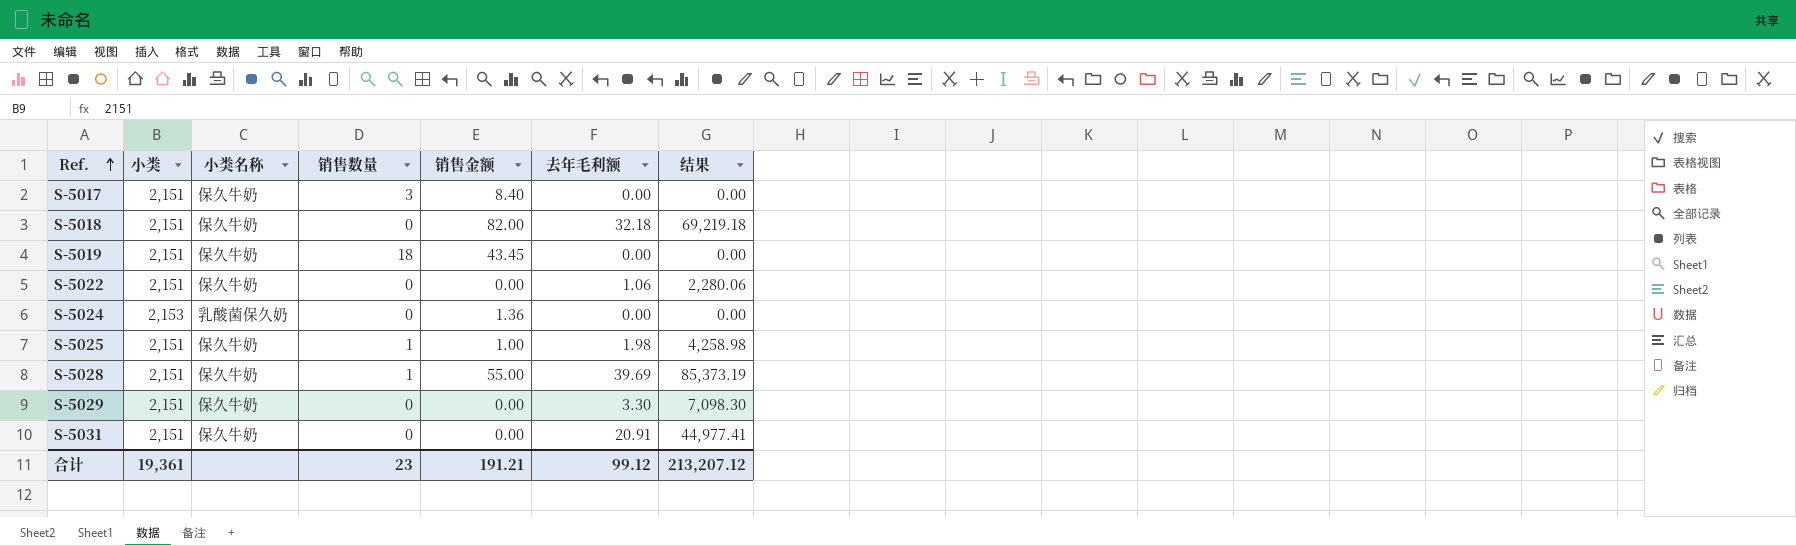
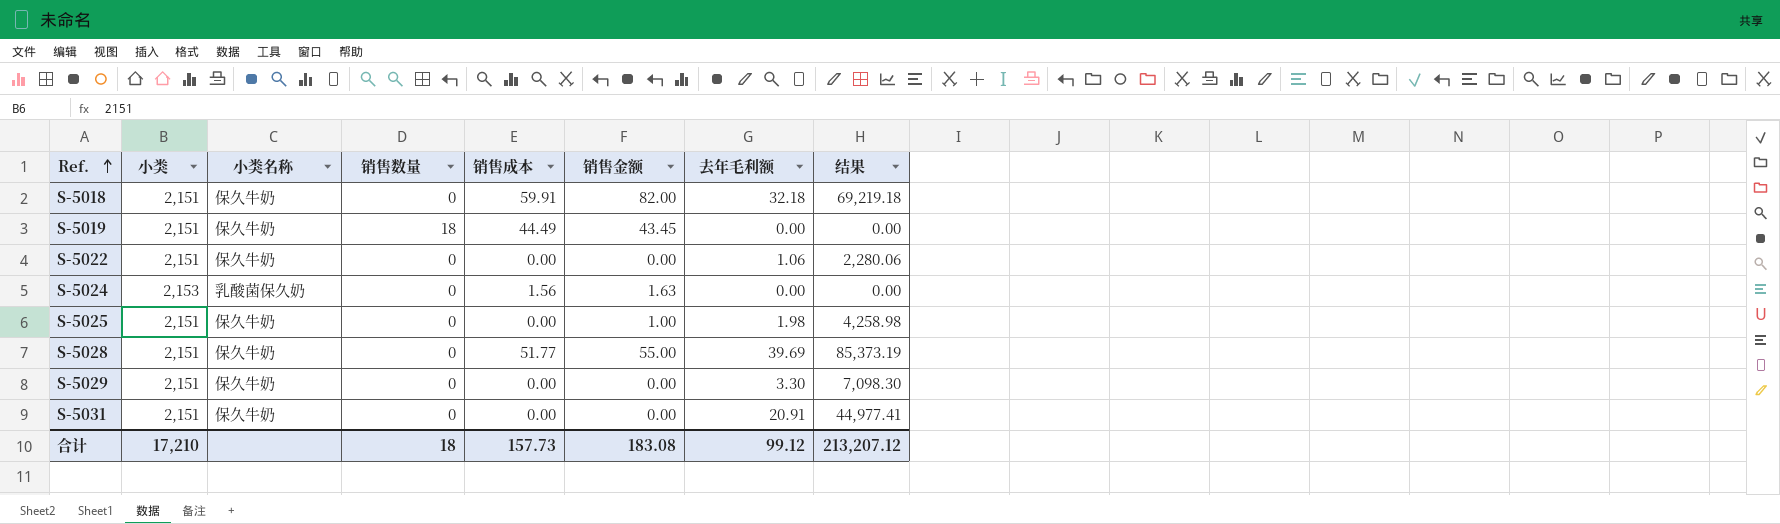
column 销售成本 | position: none -> 5
row S-5017: 2,151 | 保久牛奶 | 3 | 8.40 | 0.00 | 0.00 -> none
S-5024 | 销售金额: 1.36 -> 1.63
S-5025 | 销售数量: 1 -> 0
S-5028 | 销售数量: 1 -> 0
合计 | 小类: 19,361 -> 17,210
合计 | 销售数量: 23 -> 18
合计 | 销售金额: 191.21 -> 183.08

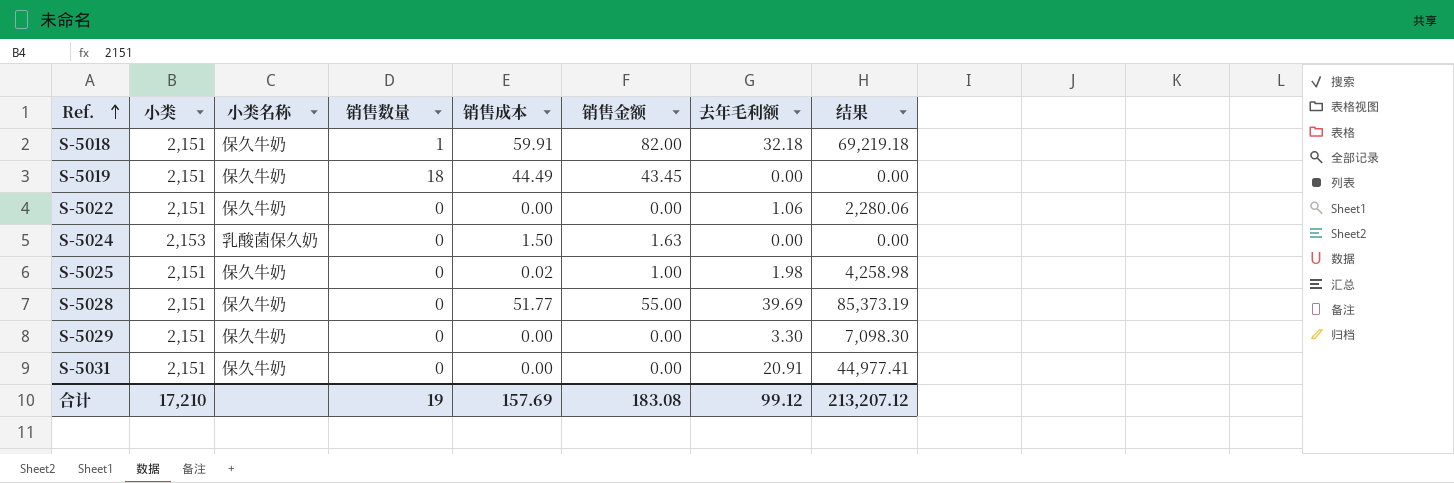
S-5018 | 销售数量: 0 -> 1
S-5024 | 销售成本: 1.56 -> 1.50
S-5025 | 销售成本: 0.00 -> 0.02
合计 | 销售数量: 18 -> 19
合计 | 销售成本: 157.73 -> 157.69

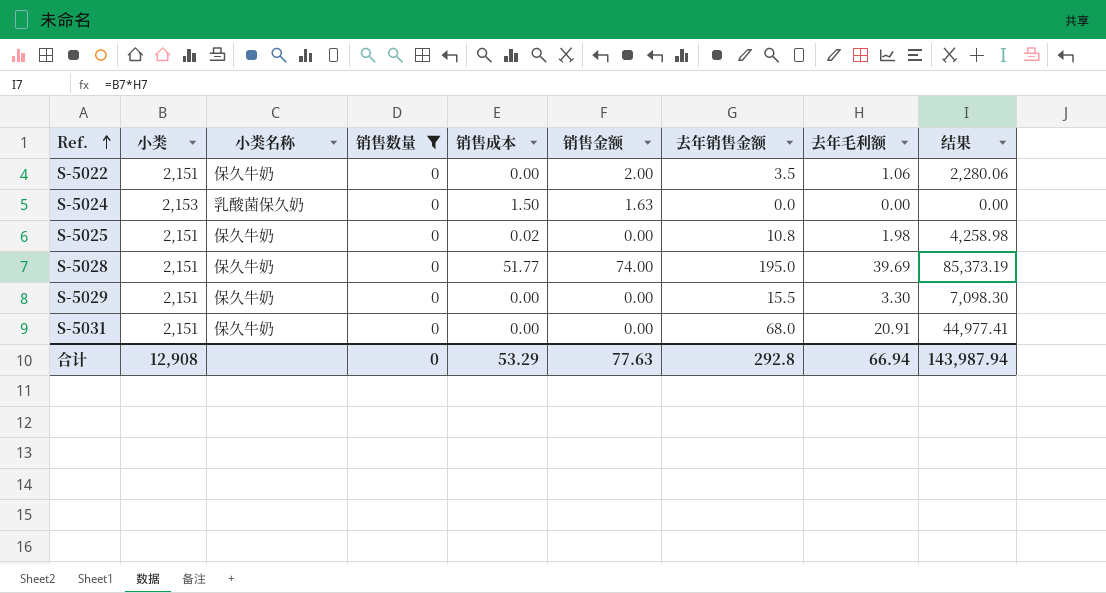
filter: none -> 销售数量 = 0
column 去年销售金额 | position: none -> 7
S-5022 | 销售金额: 0.00 -> 2.00
S-5025 | 销售金额: 1.00 -> 0.00
S-5028 | 销售金额: 55.00 -> 74.00
合计 | 小类: 17,210 -> 12,908
合计 | 销售数量: 19 -> 0
合计 | 销售成本: 157.69 -> 53.29
合计 | 销售金额: 183.08 -> 77.63
合计 | 去年毛利额: 99.12 -> 66.94
合计 | 结果: 213,207.12 -> 143,987.94

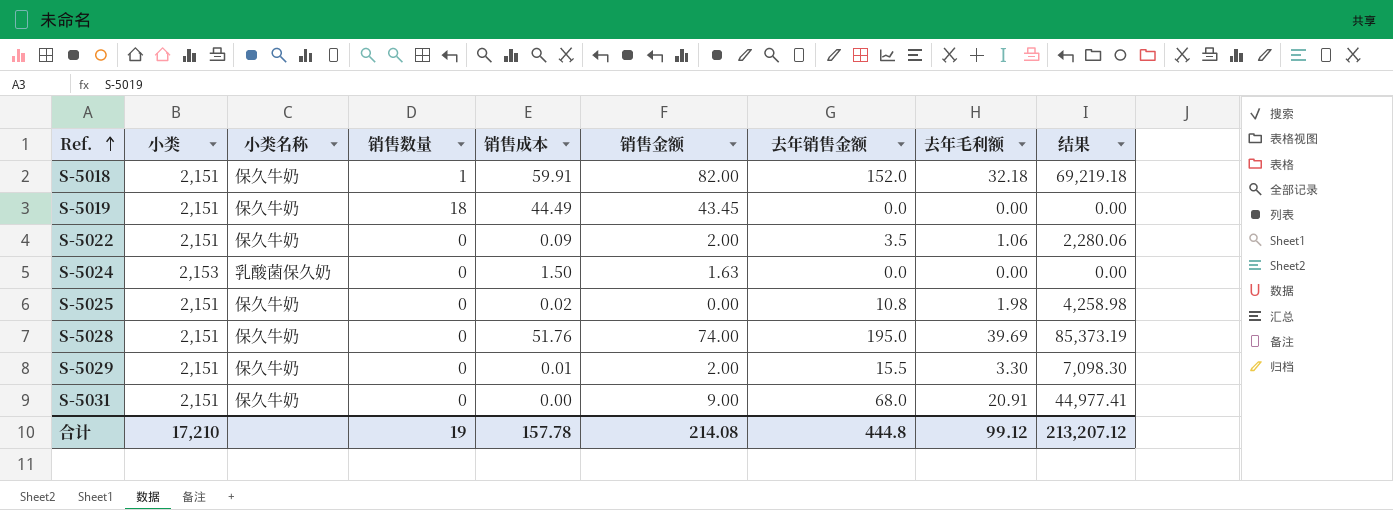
filter: 销售数量 = 0 -> none
S-5022 | 销售成本: 0.00 -> 0.09
S-5028 | 销售成本: 51.77 -> 51.76
S-5029 | 销售成本: 0.00 -> 0.01
S-5029 | 销售金额: 0.00 -> 2.00
S-5031 | 销售金额: 0.00 -> 9.00
合计 | 小类: 12,908 -> 17,210
合计 | 销售数量: 0 -> 19
合计 | 销售成本: 53.29 -> 157.78
合计 | 销售金额: 77.63 -> 214.08
合计 | 去年销售金额: 292.8 -> 444.8
合计 | 去年毛利额: 66.94 -> 99.12
合计 | 结果: 143,987.94 -> 213,207.12

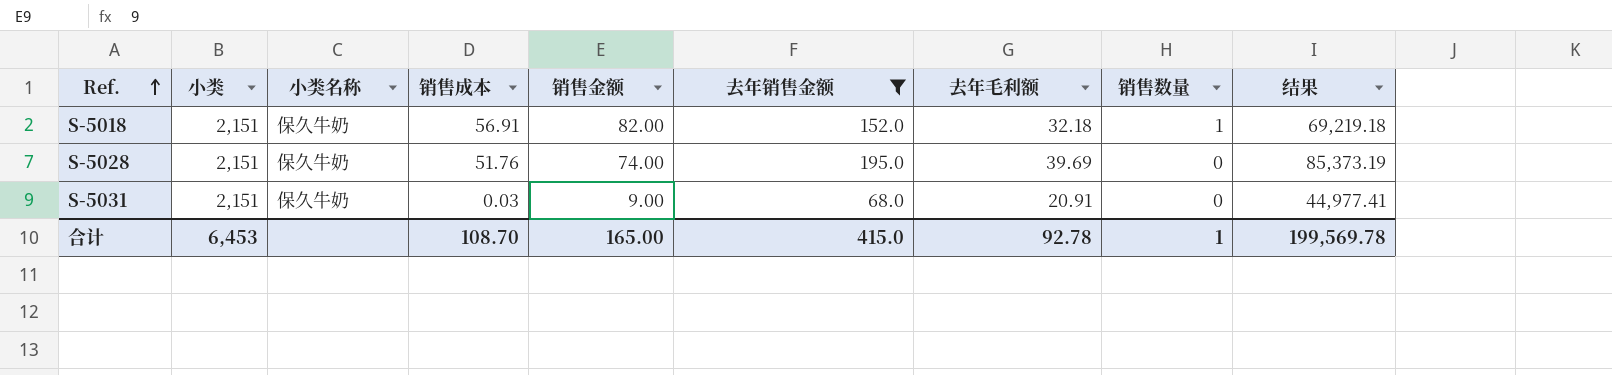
filter: none -> 去年销售金额 >= 68.0
column 销售数量 | position: 4 -> 8
S-5018 | 销售成本: 59.91 -> 56.91
S-5031 | 销售成本: 0.00 -> 0.03
合计 | 小类: 17,210 -> 6,453
合计 | 销售成本: 157.78 -> 108.70
合计 | 销售金额: 214.08 -> 165.00
合计 | 去年销售金额: 444.8 -> 415.0
合计 | 去年毛利额: 99.12 -> 92.78
合计 | 销售数量: 19 -> 1
合计 | 结果: 213,207.12 -> 199,569.78

